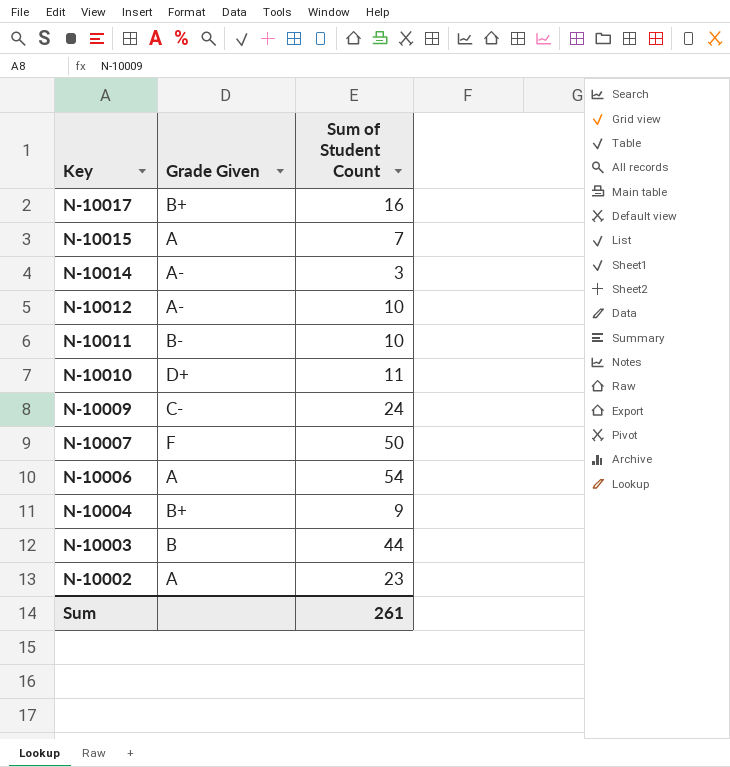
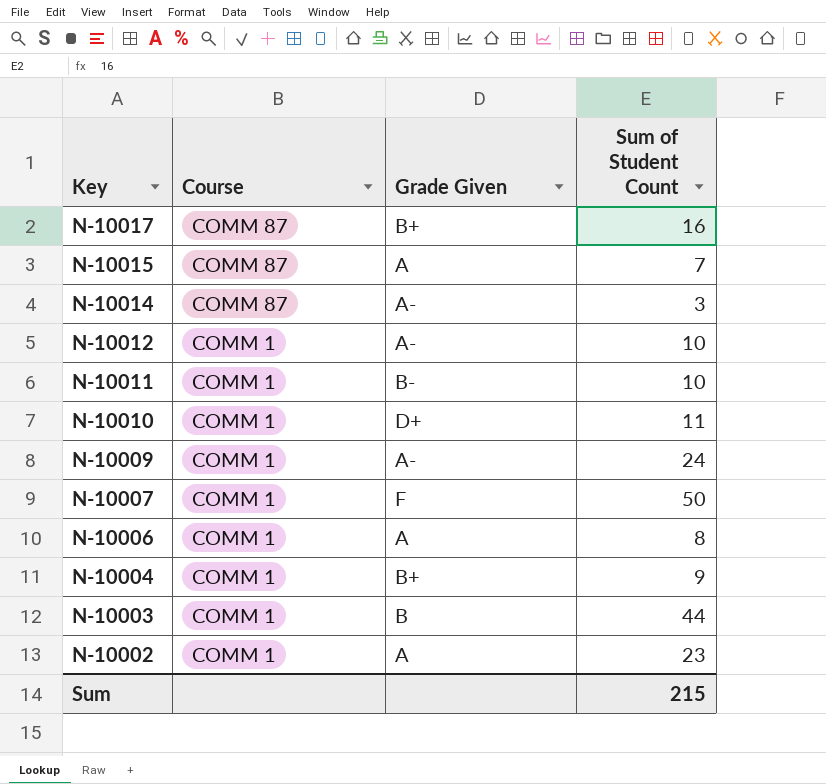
column Course | position: none -> 2
N-10009 | Grade Given: C- -> A-
N-10006 | Sum of Student Count: 54 -> 8
Sum | Sum of Student Count: 261 -> 215

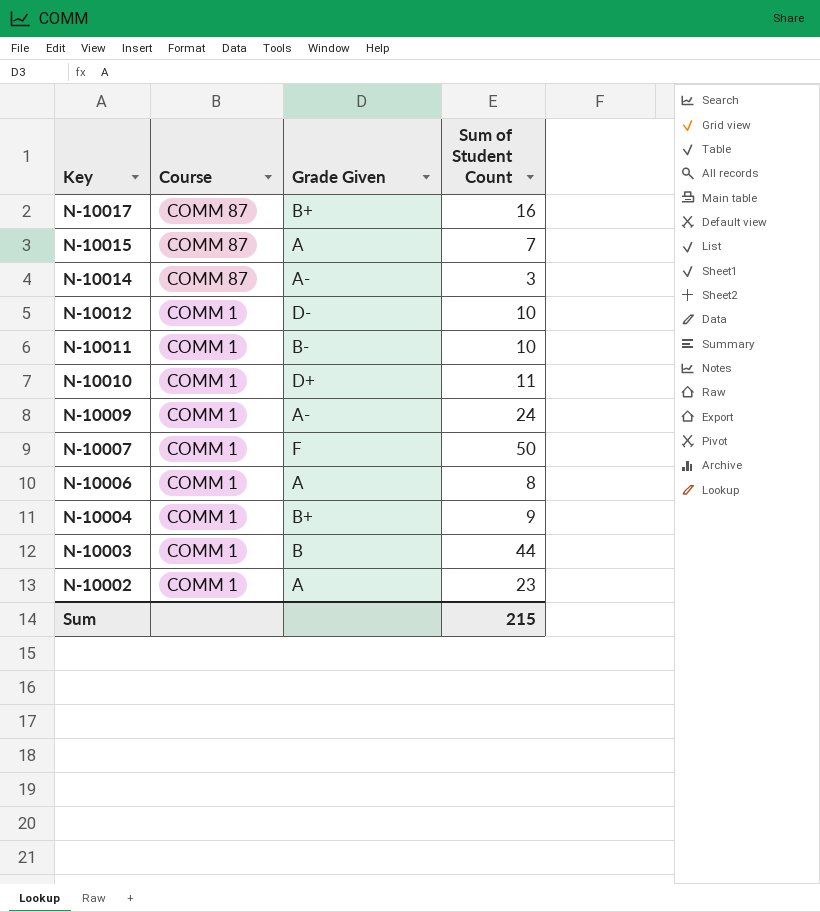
N-10012 | Grade Given: A- -> D-

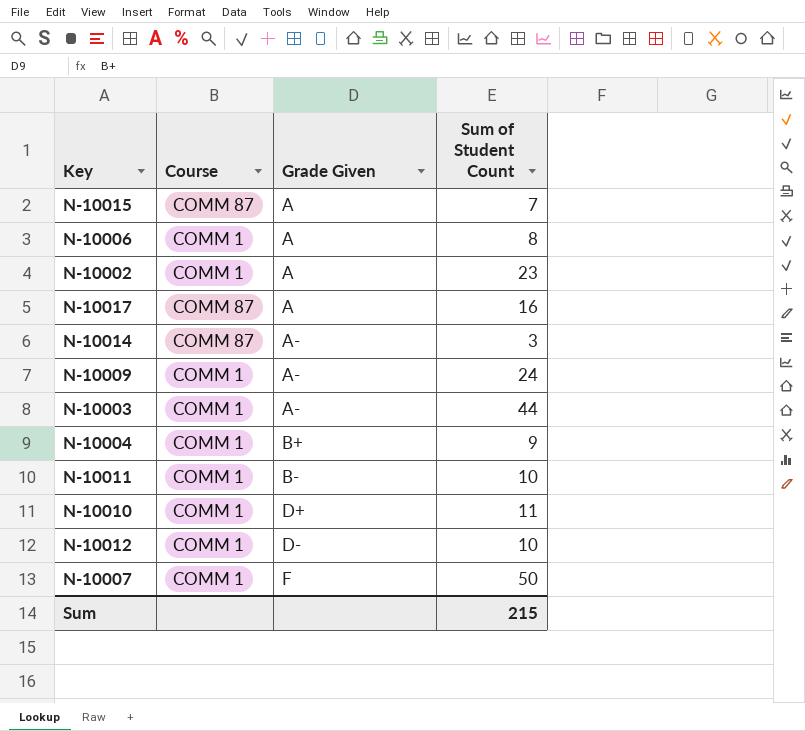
row order: Key descending -> Grade Given ascending
N-10017 | Grade Given: B+ -> A
N-10003 | Grade Given: B -> A-

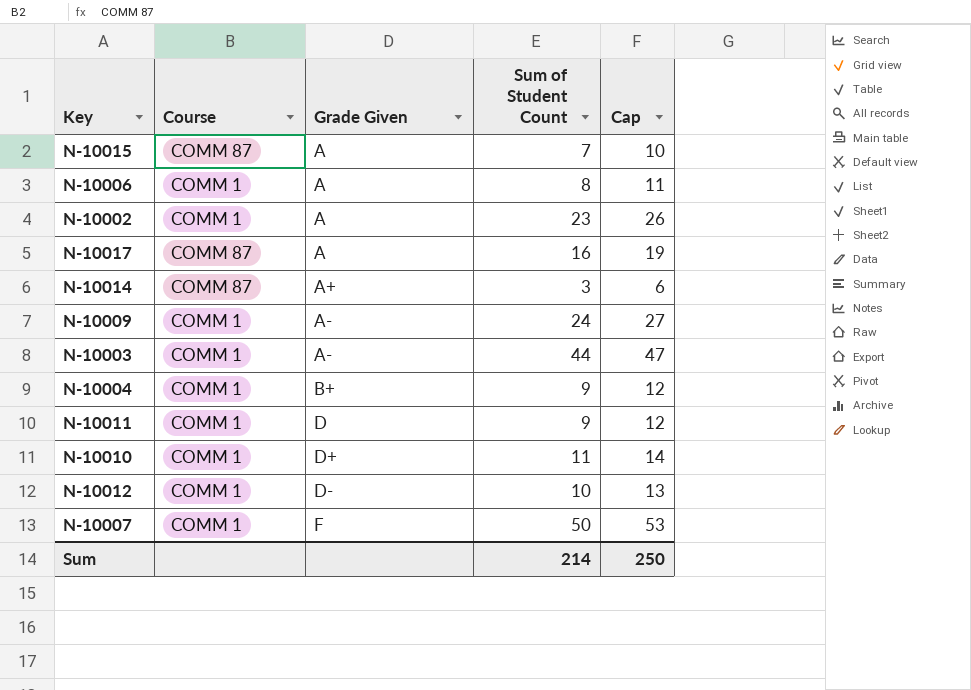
column Cap | formula: none -> [Sum of Student Count] + 3
N-10014 | Grade Given: A- -> A+
N-10011 | Grade Given: B- -> D
N-10011 | Sum of Student Count: 10 -> 9
Sum | Sum of Student Count: 215 -> 214

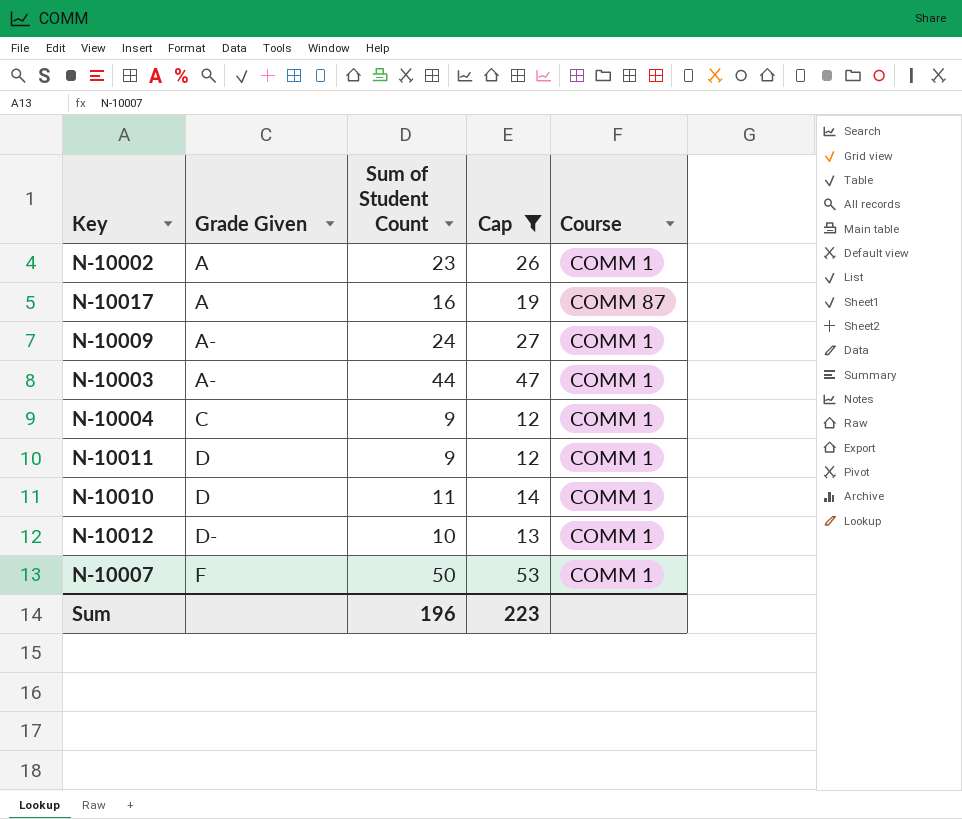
filter: none -> Cap >= 12
column Course | position: 2 -> 5
N-10004 | Grade Given: B+ -> C
N-10010 | Grade Given: D+ -> D
Sum | Sum of Student Count: 214 -> 196
Sum | Cap: 250 -> 223

